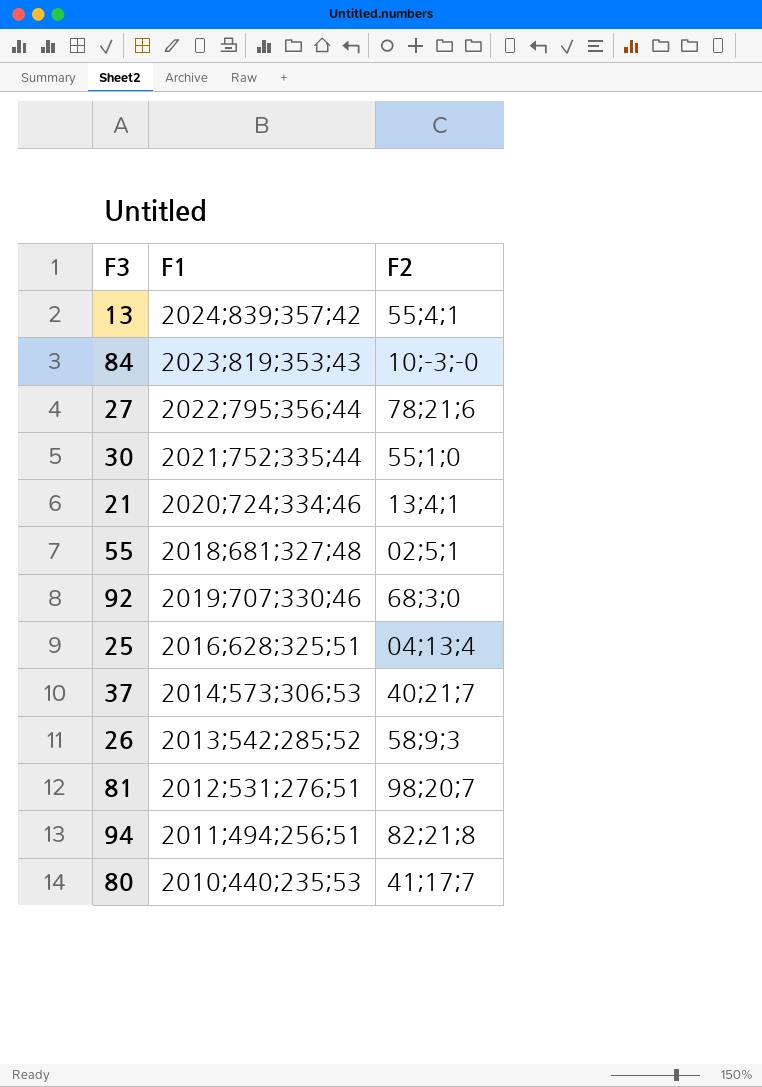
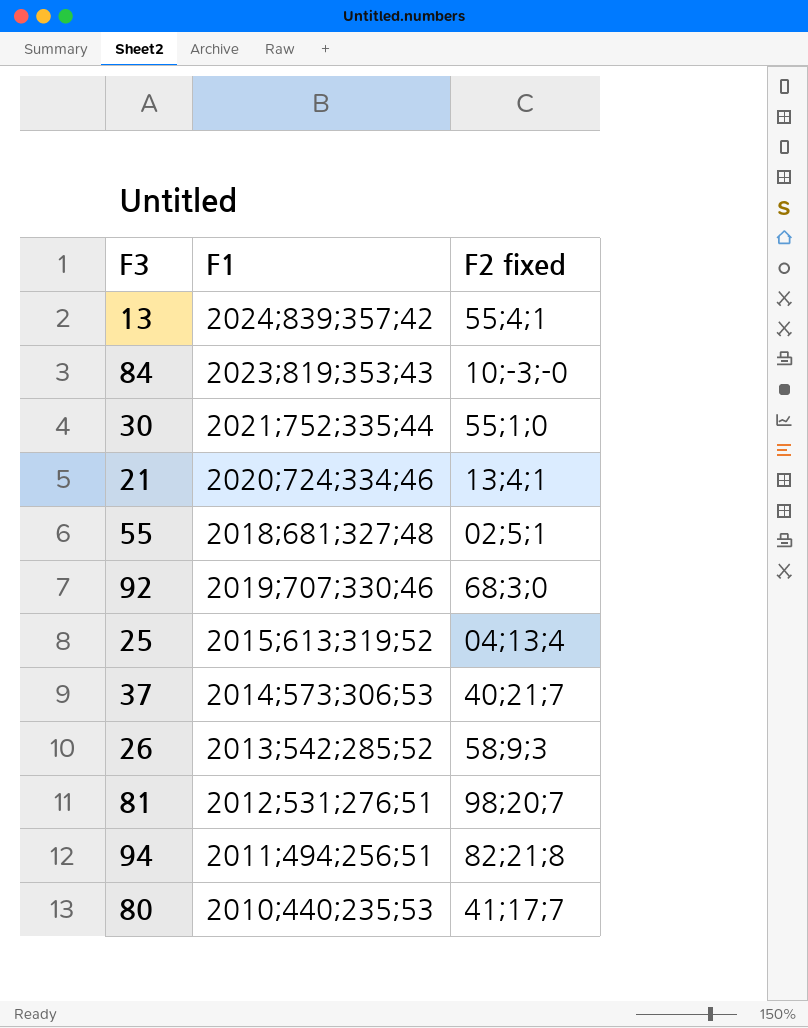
column name: F2 -> F2 fixed
row 27: 2022;795;356;44 | 78;21;6 -> none
25 | F1: 2016;628;325;51 -> 2015;613;319;52

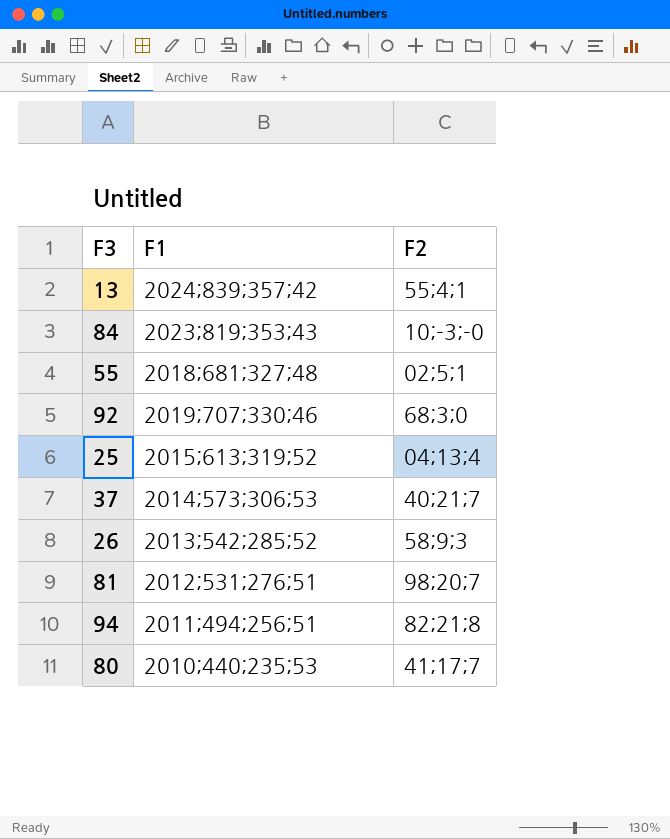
column name: F2 fixed -> F2
row 30: 2021;752;335;44 | 55;1;0 -> none
row 21: 2020;724;334;46 | 13;4;1 -> none

